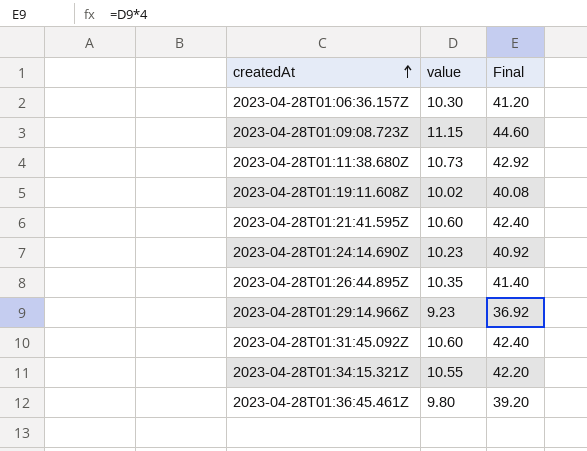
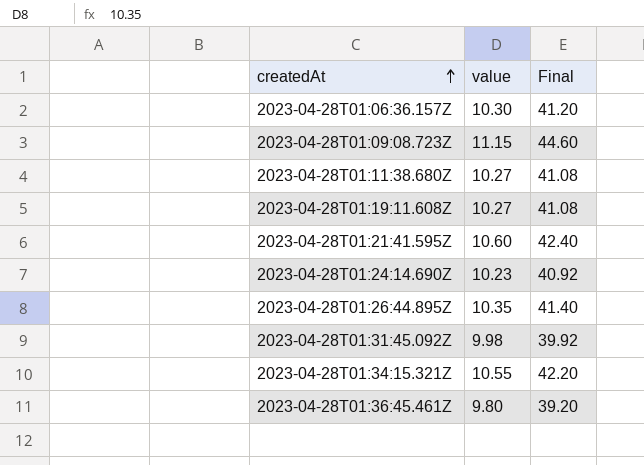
row 2023-04-28T01:29:14.966Z: 9.23 | 36.92 -> none
2023-04-28T01:11:38.680Z | value: 10.73 -> 10.27
2023-04-28T01:11:38.680Z | Final: 42.92 -> 41.08
2023-04-28T01:19:11.608Z | value: 10.02 -> 10.27
2023-04-28T01:19:11.608Z | Final: 40.08 -> 41.08
2023-04-28T01:31:45.092Z | value: 10.60 -> 9.98
2023-04-28T01:31:45.092Z | Final: 42.40 -> 39.92

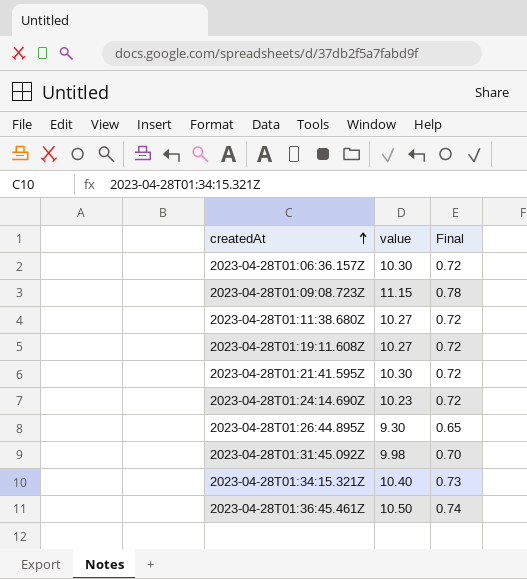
column Final | formula: [value] * 4 -> [value] * 0.07
2023-04-28T01:21:41.595Z | value: 10.60 -> 10.30
2023-04-28T01:26:44.895Z | value: 10.35 -> 9.30
2023-04-28T01:34:15.321Z | value: 10.55 -> 10.40
2023-04-28T01:36:45.461Z | value: 9.80 -> 10.50

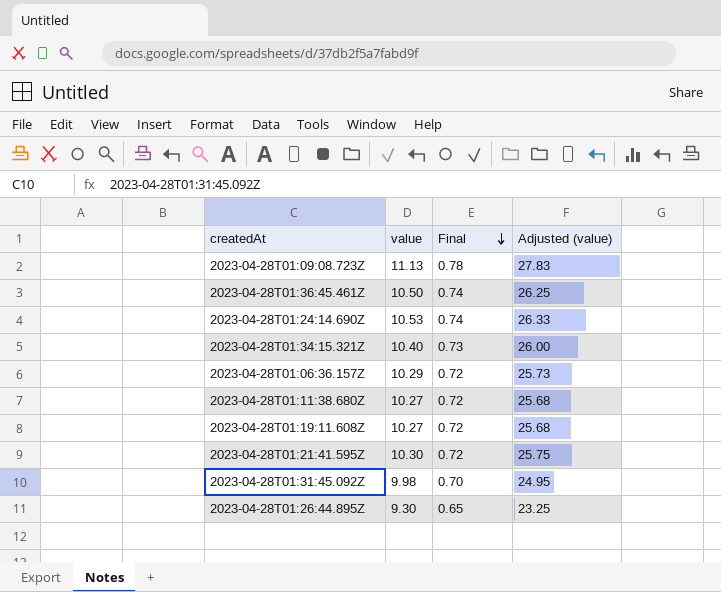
row order: createdAt ascending -> Final descending
column Adjusted (value) | formula: none -> [value] * 2.5
2023-04-28T01:09:08.723Z | value: 11.15 -> 11.13
2023-04-28T01:24:14.690Z | value: 10.23 -> 10.53
2023-04-28T01:24:14.690Z | Final: 0.72 -> 0.74
2023-04-28T01:06:36.157Z | value: 10.30 -> 10.29

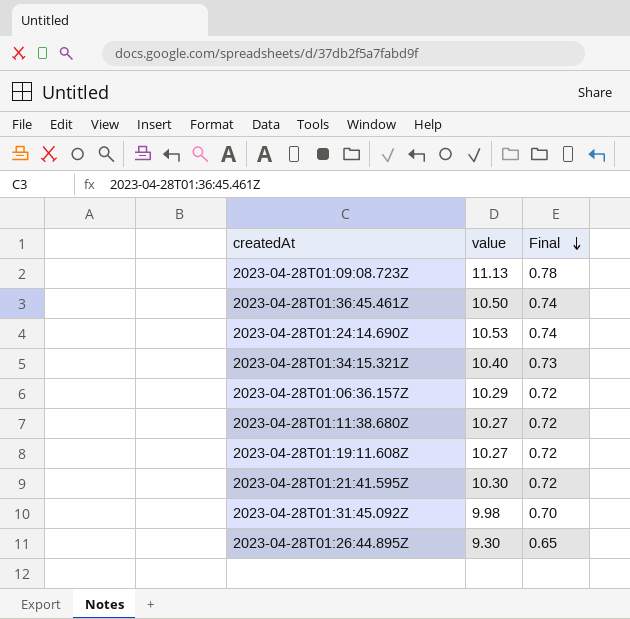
column Adjusted (value) | formula: [value] * 2.5 -> none

